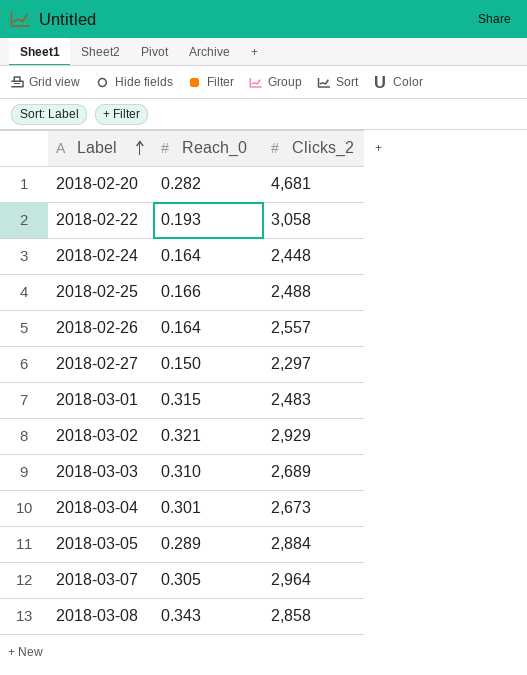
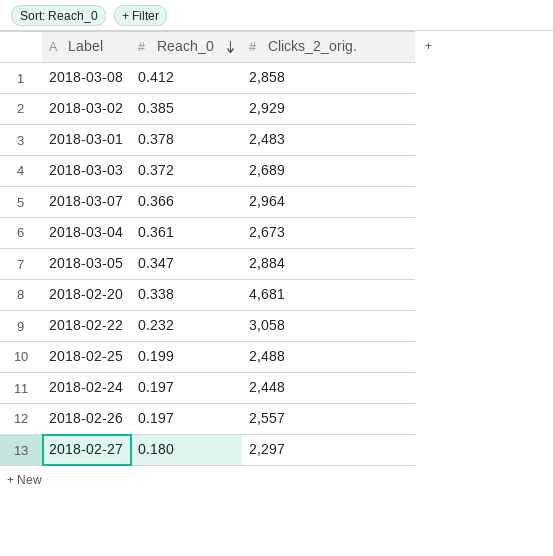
row order: Label ascending -> Reach_0 descending
column name: Clicks_2 -> Clicks_2_orig.
2018-03-08 | Reach_0: 0.343 -> 0.412
2018-03-02 | Reach_0: 0.321 -> 0.385
2018-03-01 | Reach_0: 0.315 -> 0.378
2018-03-03 | Reach_0: 0.310 -> 0.372
2018-03-07 | Reach_0: 0.305 -> 0.366
2018-03-04 | Reach_0: 0.301 -> 0.361
2018-03-05 | Reach_0: 0.289 -> 0.347
2018-02-20 | Reach_0: 0.282 -> 0.338
2018-02-22 | Reach_0: 0.193 -> 0.232
2018-02-25 | Reach_0: 0.166 -> 0.199
2018-02-24 | Reach_0: 0.164 -> 0.197
2018-02-26 | Reach_0: 0.164 -> 0.197
2018-02-27 | Reach_0: 0.150 -> 0.180

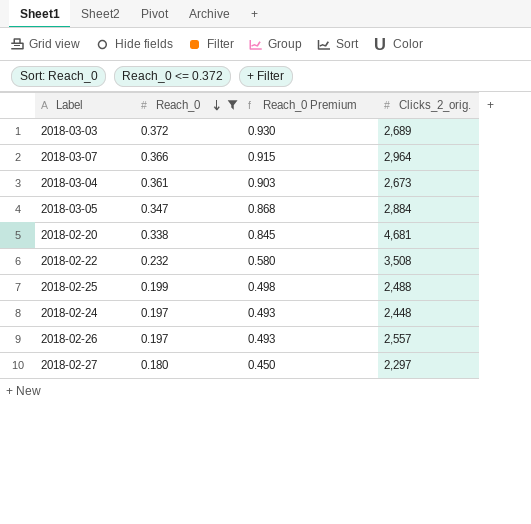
filter: none -> Reach_0 <= 0.372
column Reach_0 Premium | formula: none -> [Reach_0] * 2.5
2018-02-22 | Clicks_2_orig.: 3,058 -> 3,508

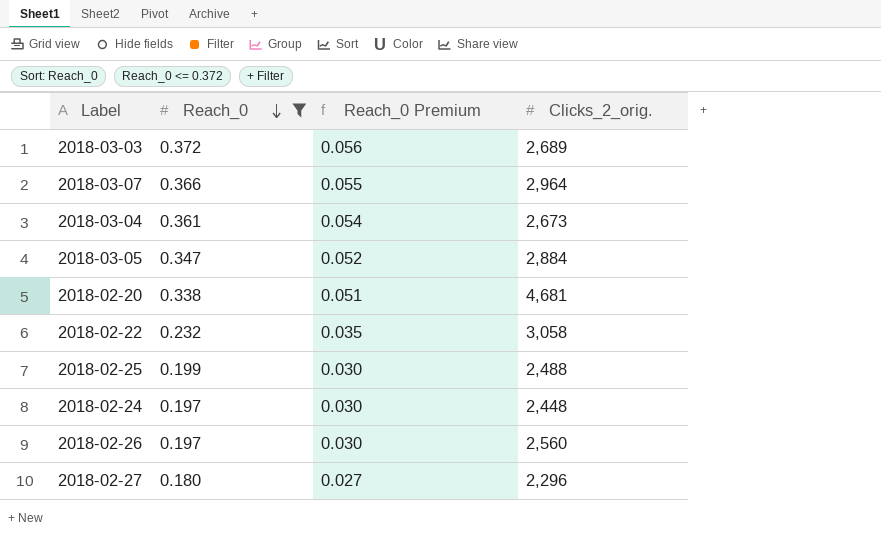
column Reach_0 Premium | formula: [Reach_0] * 2.5 -> [Reach_0] * 0.15
2018-02-22 | Clicks_2_orig.: 3,508 -> 3,058
2018-02-26 | Clicks_2_orig.: 2,557 -> 2,560
2018-02-27 | Clicks_2_orig.: 2,297 -> 2,296

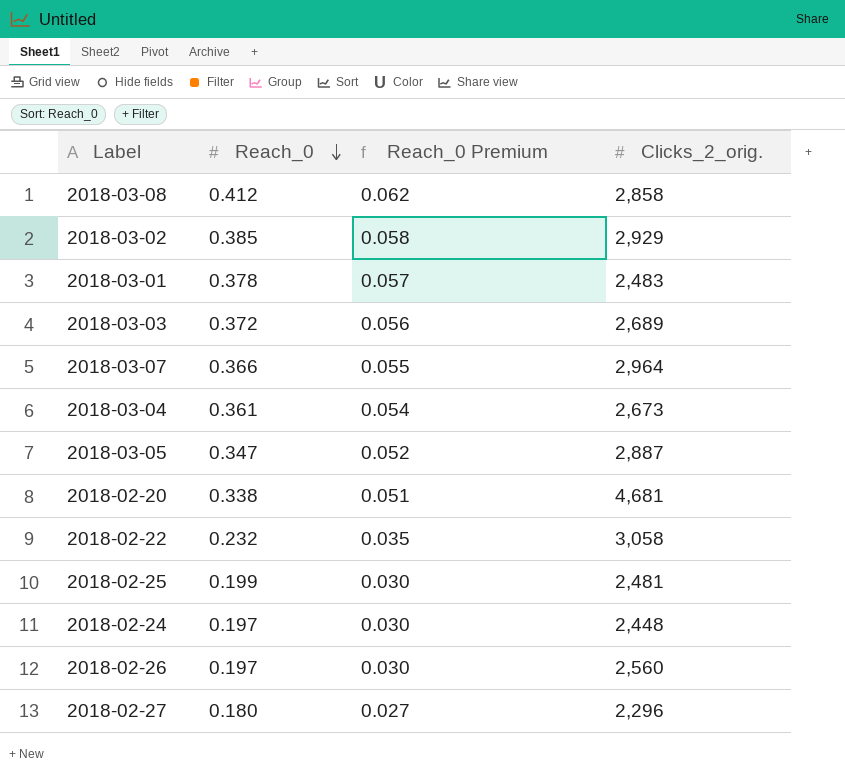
filter: Reach_0 <= 0.372 -> none
2018-03-05 | Clicks_2_orig.: 2,884 -> 2,887
2018-02-25 | Clicks_2_orig.: 2,488 -> 2,481

